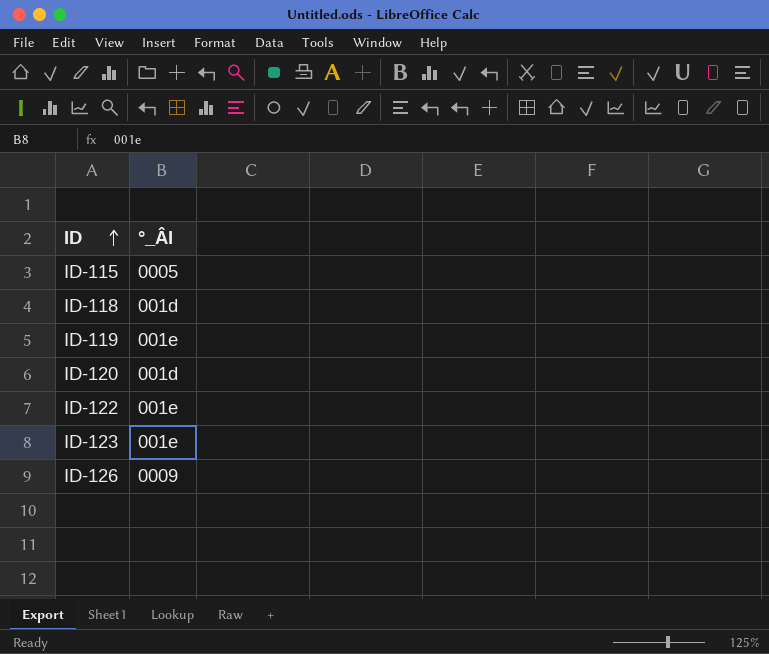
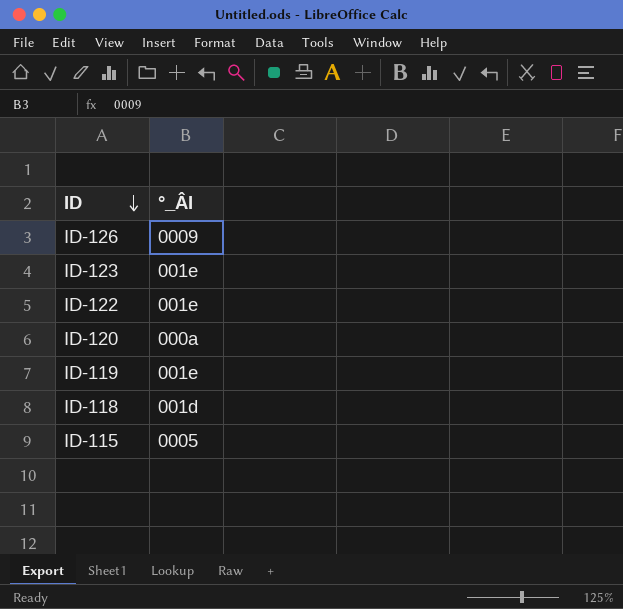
row order: ID ascending -> ID descending
ID-120 | °_ÂI: 001d -> 000a

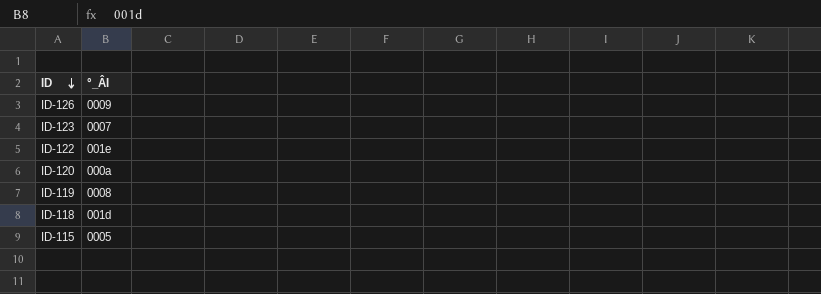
ID-123 | °_ÂI: 001e -> 0007
ID-119 | °_ÂI: 001e -> 0008

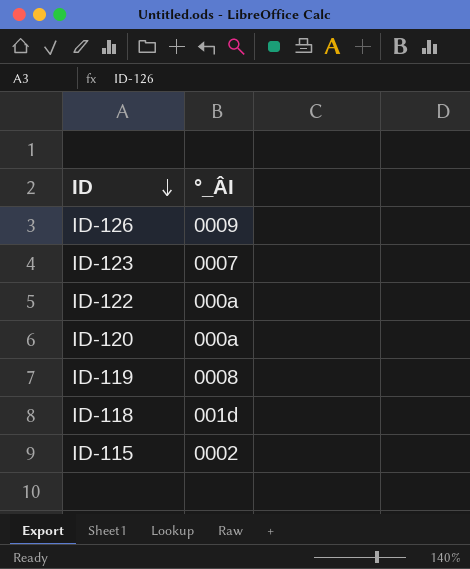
ID-122 | °_ÂI: 001e -> 000a
ID-115 | °_ÂI: 0005 -> 0002

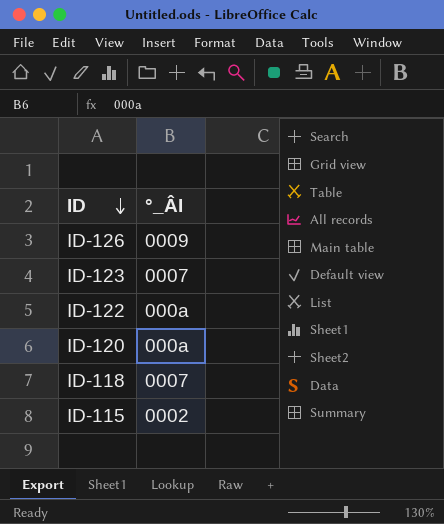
row ID-119: 0008 -> none
ID-118 | °_ÂI: 001d -> 0007

